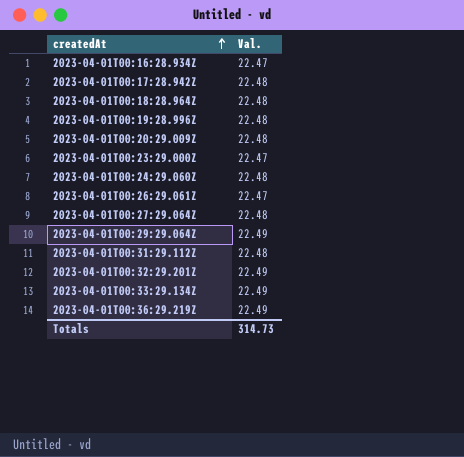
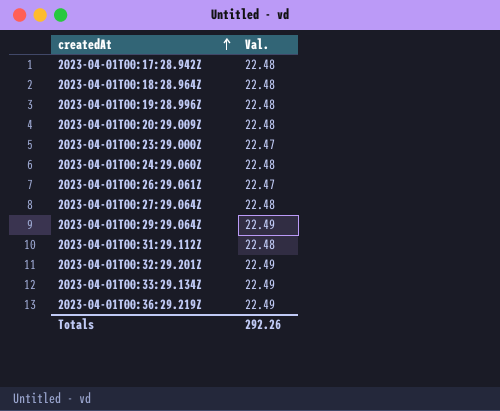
row 2023-04-01T00:16:28.934Z: 22.47 -> none
Totals | Val.: 314.73 -> 292.26

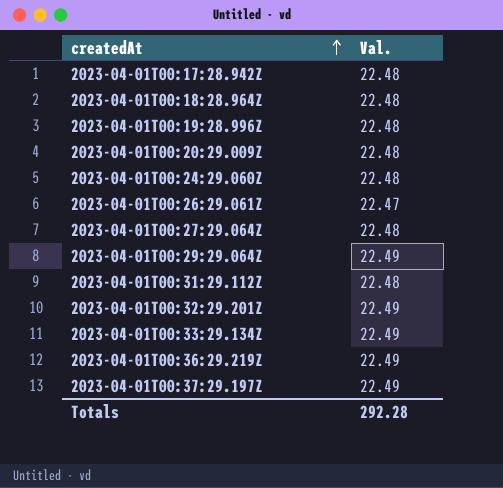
row 2023-04-01T00:23:29.000Z: 22.47 -> none
row 2023-04-01T00:37:29.197Z: none -> 22.49
Totals | Val.: 292.26 -> 292.28

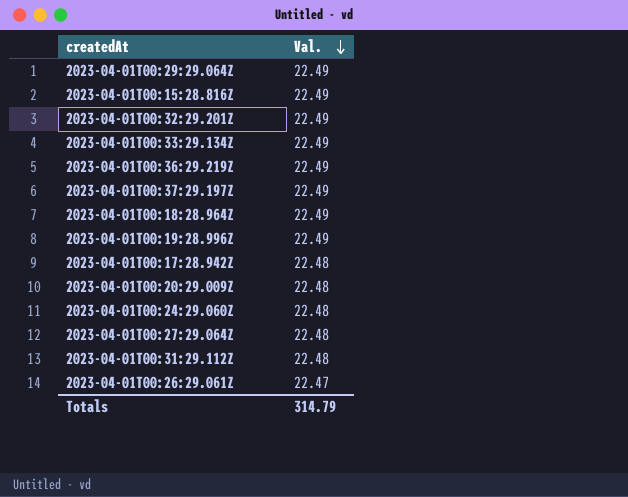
row order: createdAt ascending -> Val. descending
row 2023-04-01T00:15:28.816Z: none -> 22.49
2023-04-01T00:18:28.964Z | Val.: 22.48 -> 22.49
2023-04-01T00:19:28.996Z | Val.: 22.48 -> 22.49
Totals | Val.: 292.28 -> 314.79

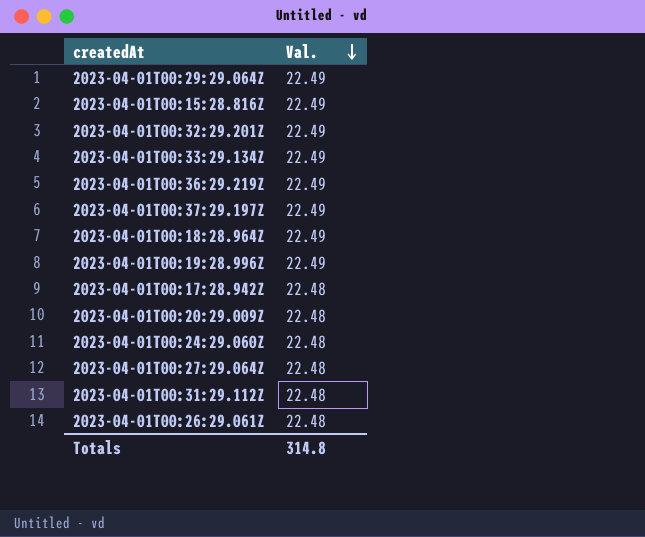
2023-04-01T00:26:29.061Z | Val.: 22.47 -> 22.48
Totals | Val.: 314.79 -> 314.8

